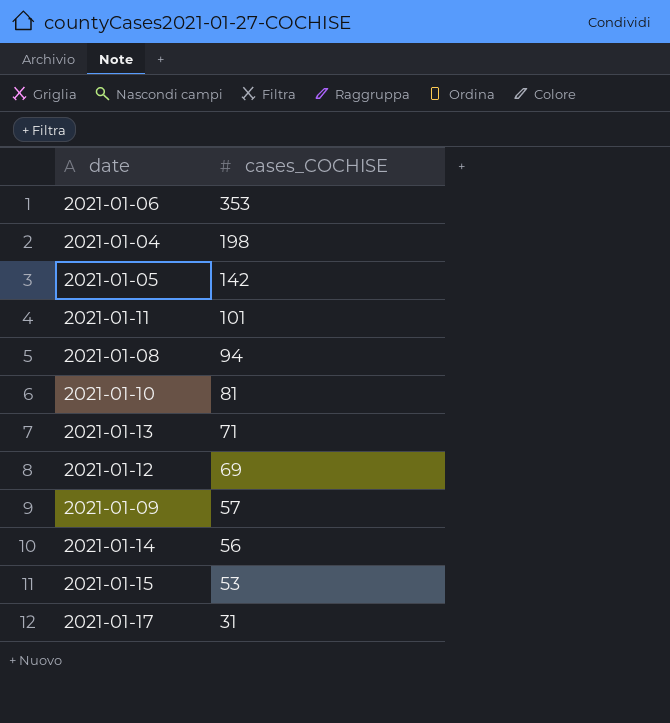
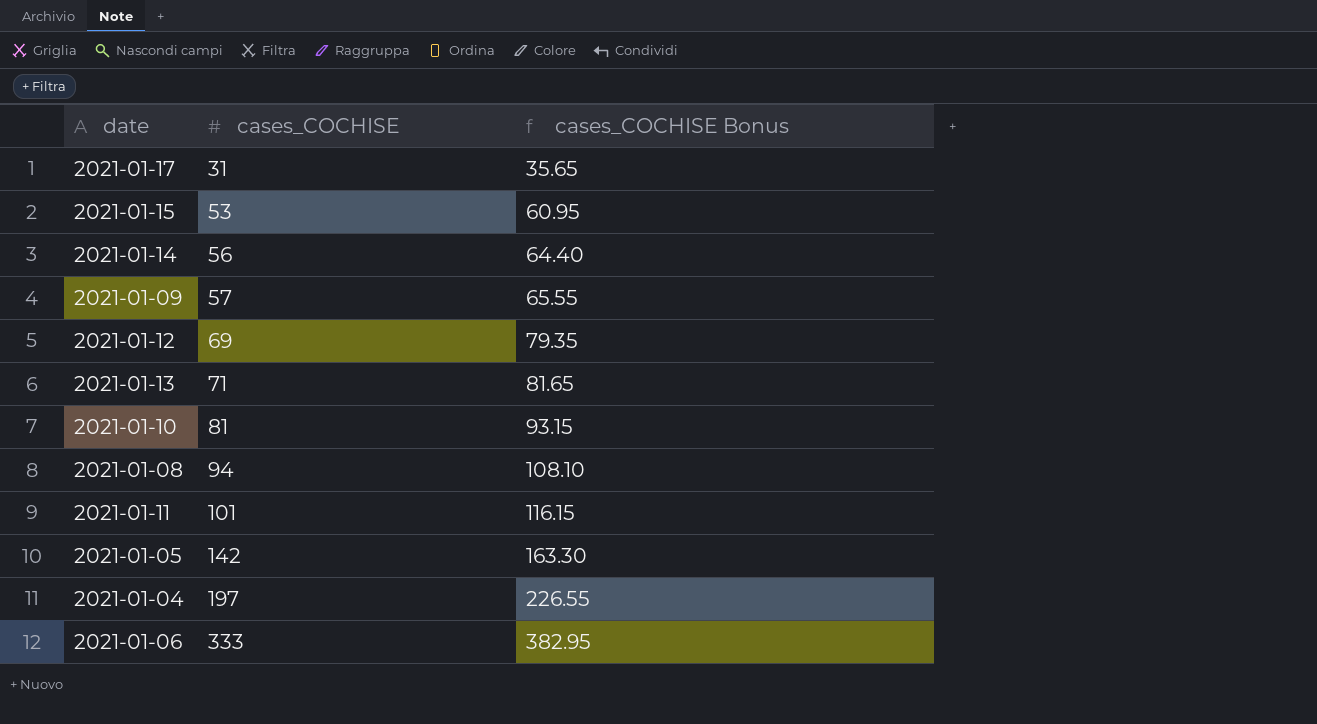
row order: cases_COCHISE descending -> cases_COCHISE ascending
column cases_COCHISE Bonus | formula: none -> [cases_COCHISE] * 1.15
2021-01-04 | cases_COCHISE: 198 -> 197
2021-01-06 | cases_COCHISE: 353 -> 333

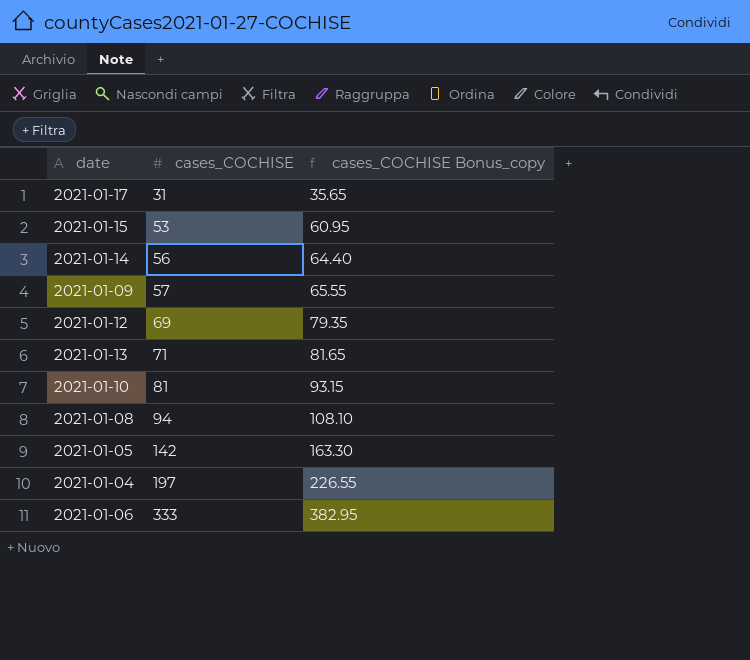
column name: cases_COCHISE Bonus -> cases_COCHISE Bonus_copy
row 2021-01-11: 101 | 116.15 -> none

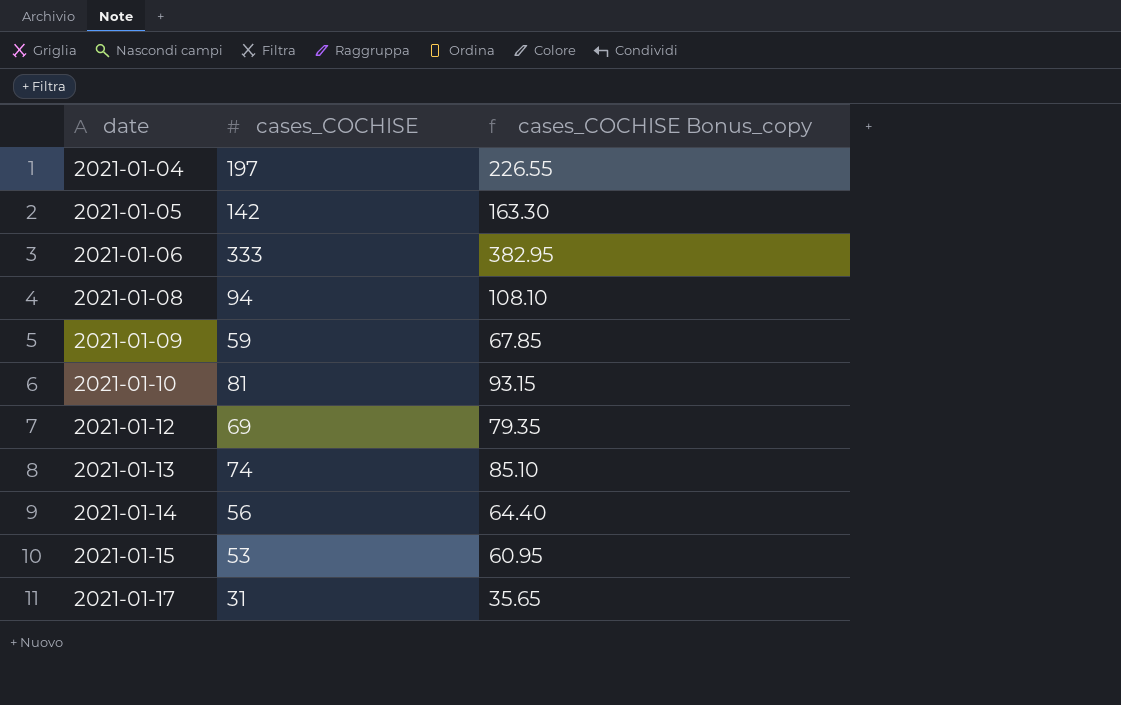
row order: cases_COCHISE ascending -> date ascending
2021-01-09 | cases_COCHISE: 57 -> 59
2021-01-09 | cases_COCHISE Bonus_copy: 65.55 -> 67.85
2021-01-13 | cases_COCHISE: 71 -> 74
2021-01-13 | cases_COCHISE Bonus_copy: 81.65 -> 85.10

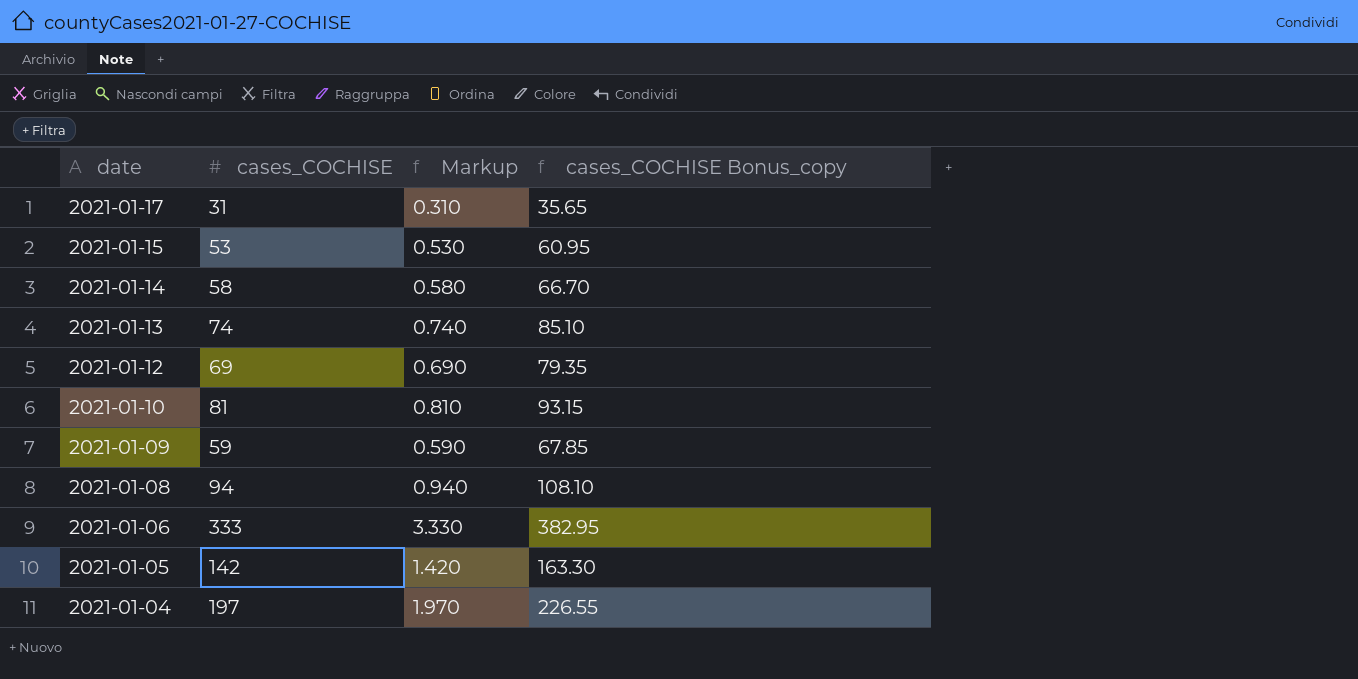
row order: date ascending -> date descending
column Markup | formula: none -> [cases_COCHISE] * 0.01
2021-01-14 | cases_COCHISE: 56 -> 58
2021-01-14 | cases_COCHISE Bonus_copy: 64.40 -> 66.70

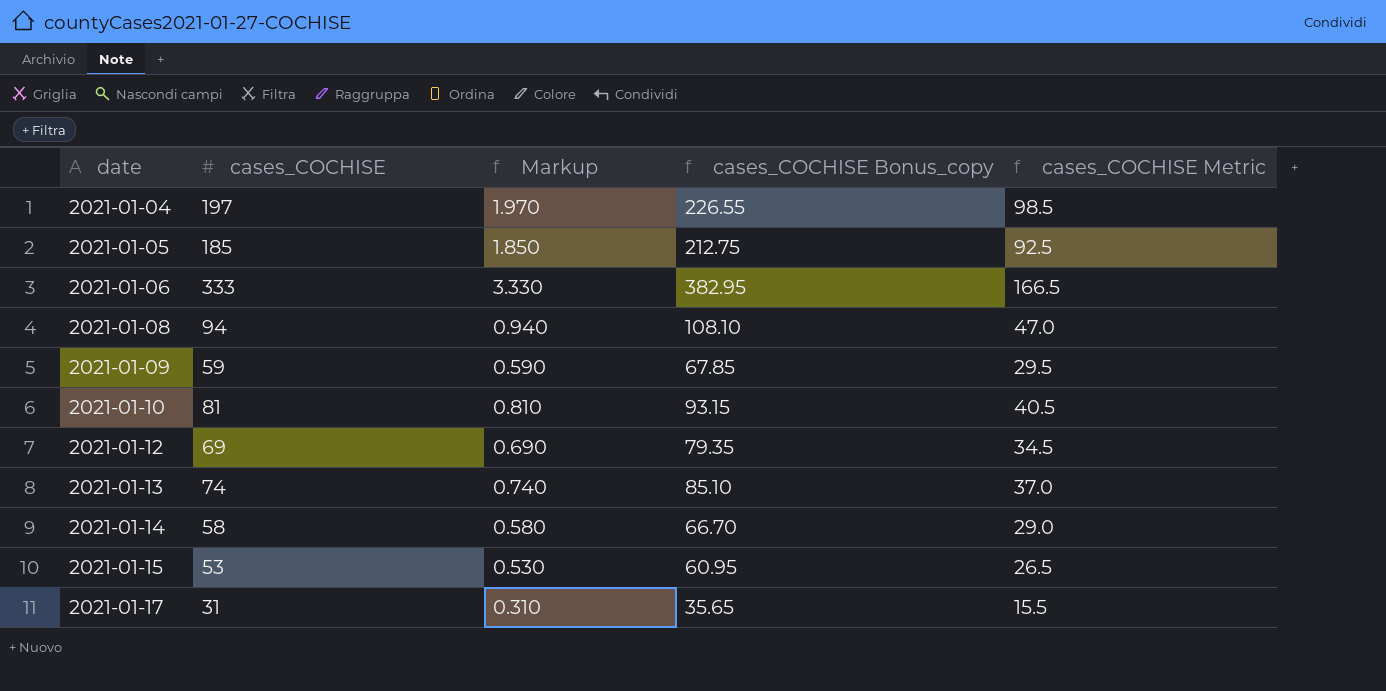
row order: date descending -> date ascending
column cases_COCHISE Metric | formula: none -> [cases_COCHISE] * 0.5
2021-01-05 | cases_COCHISE: 142 -> 185
2021-01-05 | Markup: 1.420 -> 1.850
2021-01-05 | cases_COCHISE Bonus_copy: 163.30 -> 212.75

